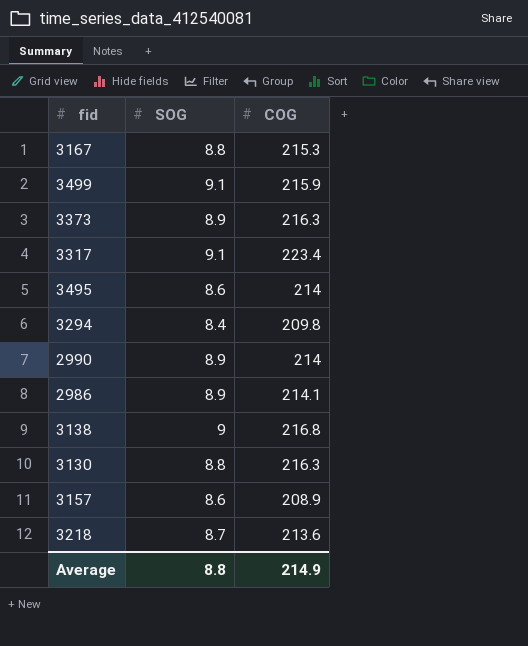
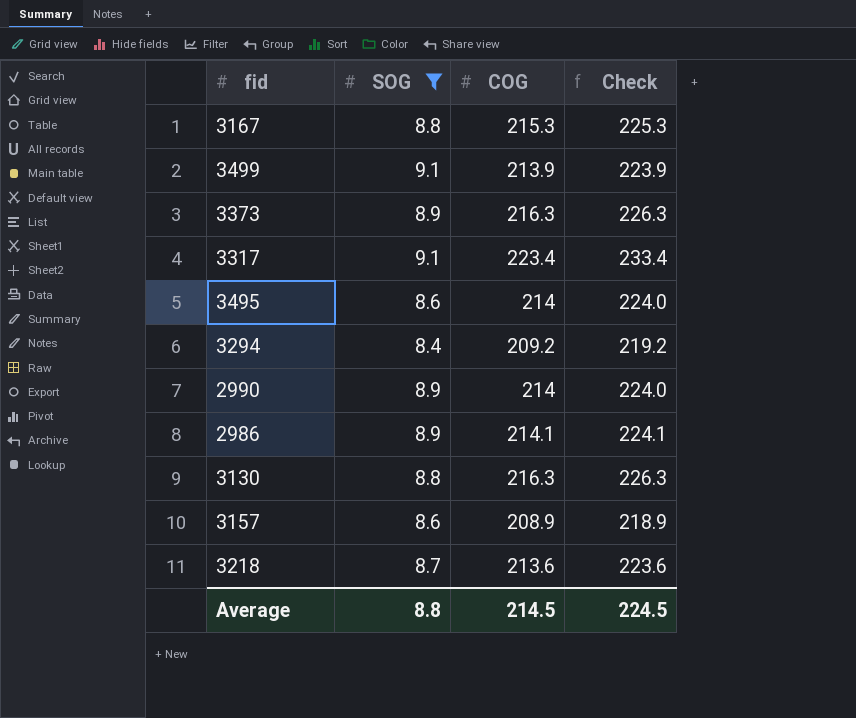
filter: none -> SOG != 9
column Check | formula: none -> [COG] + 10
3499 | COG: 215.9 -> 213.9
3294 | COG: 209.8 -> 209.2
Average | COG: 214.9 -> 214.5

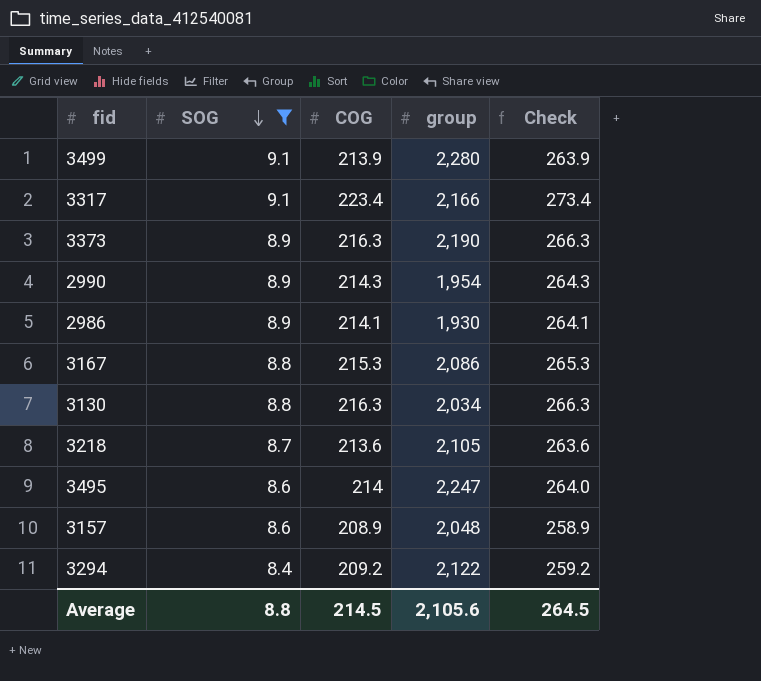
row order: none -> SOG descending
column group | position: none -> 4
column Check | formula: [COG] + 10 -> [COG] + 50
2990 | COG: 214 -> 214.3
Average | Check: 224.5 -> 264.5

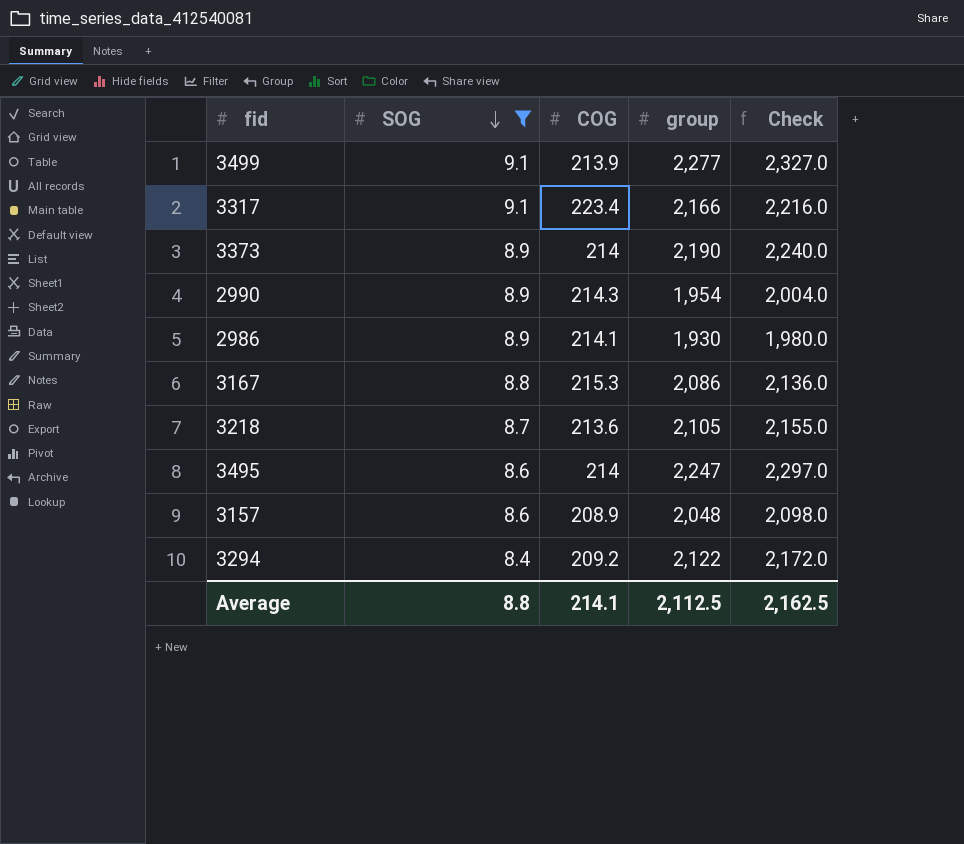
column Check | formula: [COG] + 50 -> [group] + 50
row 3130: 8.8 | 216.3 | 2,034 | 266.3 -> none
3499 | group: 2,280 -> 2,277
3373 | COG: 216.3 -> 214
Average | COG: 214.5 -> 214.1
Average | group: 2,105.6 -> 2,112.5
Average | Check: 264.5 -> 2,162.5

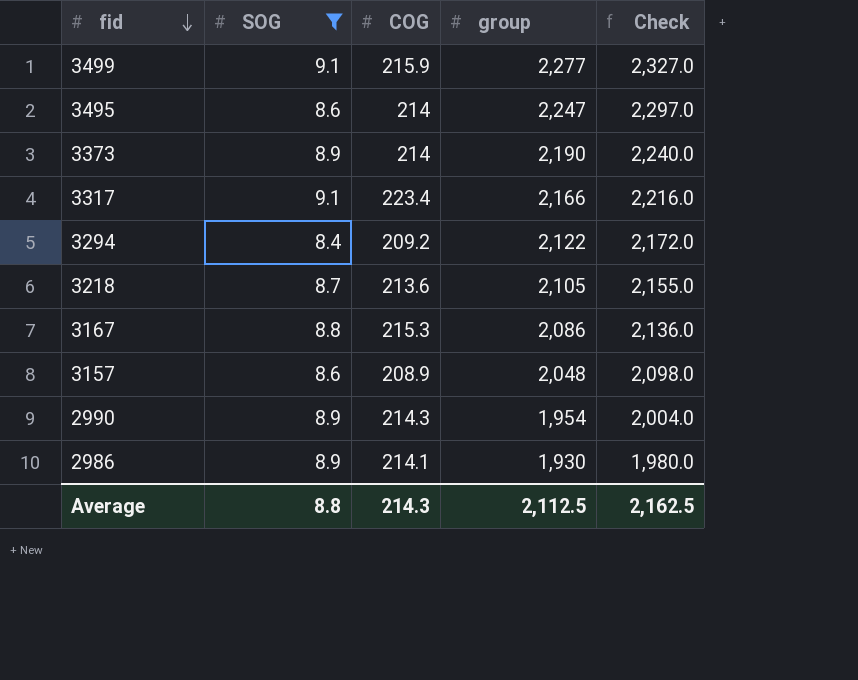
row order: SOG descending -> fid descending
3499 | COG: 213.9 -> 215.9
Average | COG: 214.1 -> 214.3

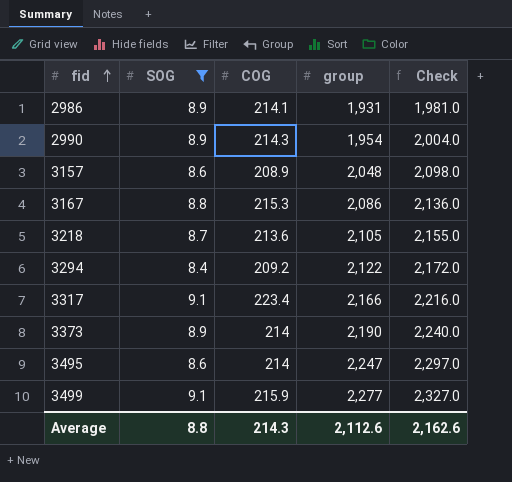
row order: fid descending -> fid ascending
2986 | group: 1,930 -> 1,931
2986 | Check: 1,980.0 -> 1,981.0
Average | group: 2,112.5 -> 2,112.6
Average | Check: 2,162.5 -> 2,162.6

